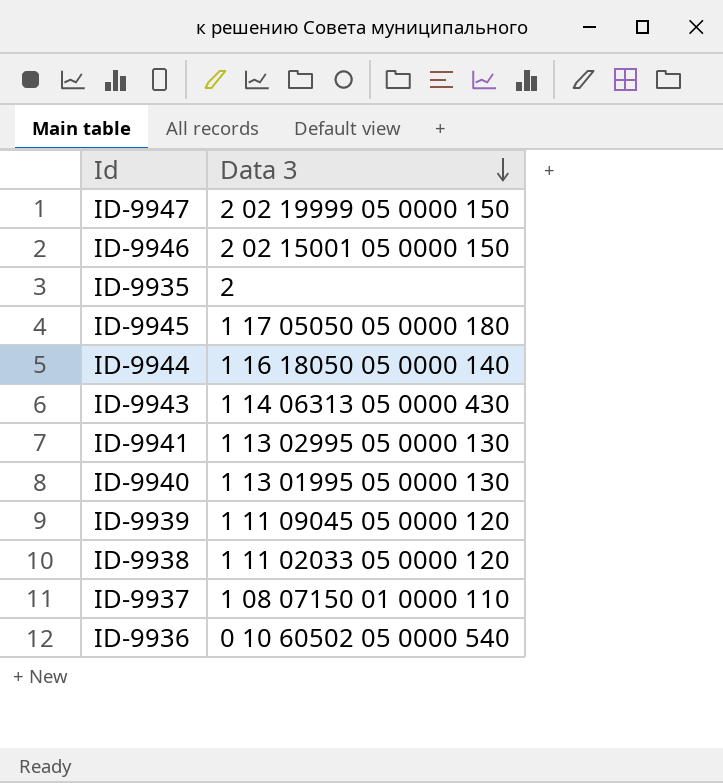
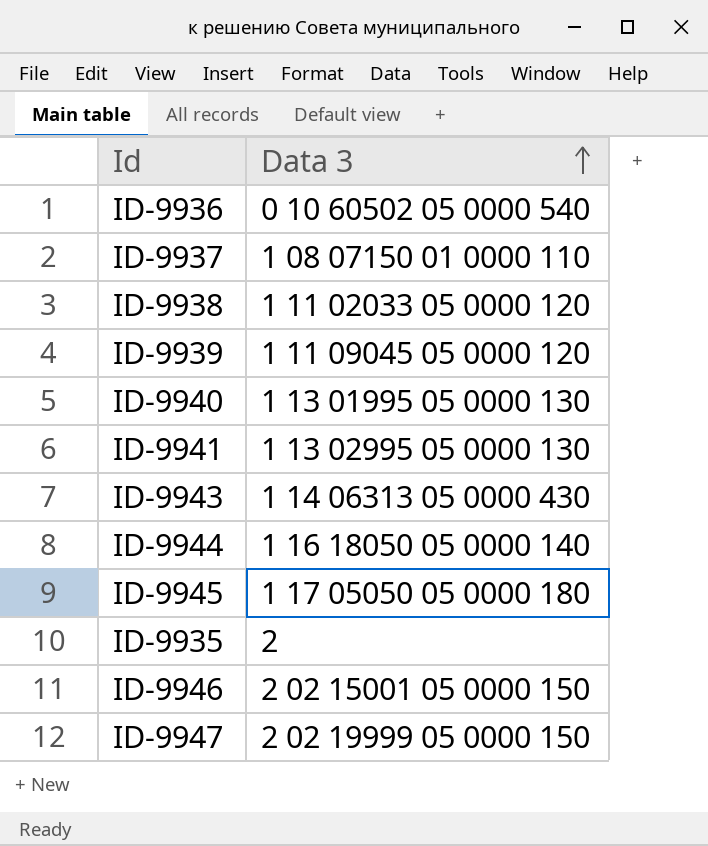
row order: Data 3 descending -> Data 3 ascending

